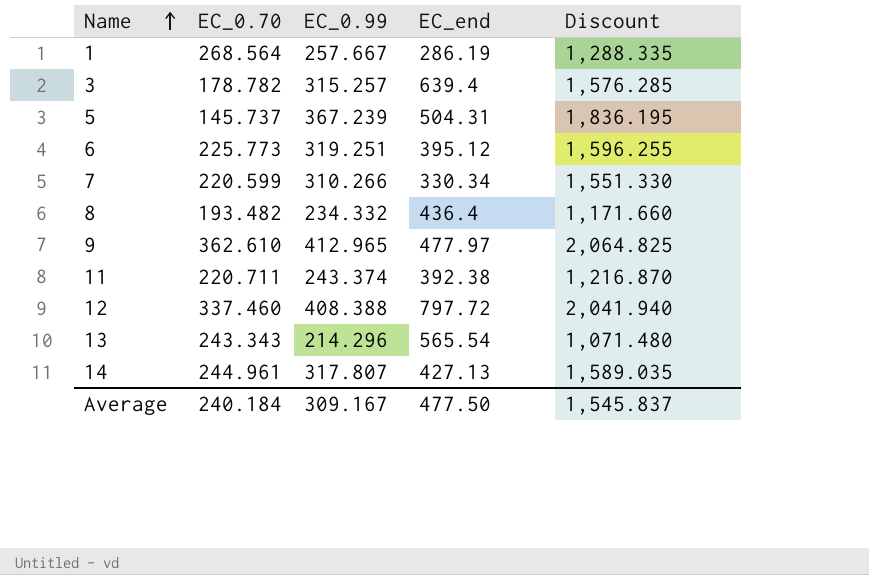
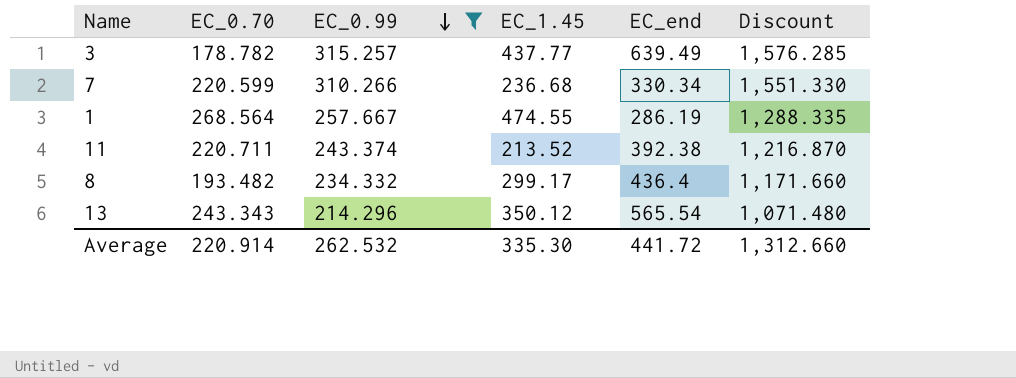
filter: none -> EC_0.99 <= 315.257
row order: Name ascending -> EC_0.99 descending
column EC_1.45 | position: none -> 4
3 | EC_end: 639.4 -> 639.49
Average | EC_0.70: 240.184 -> 220.914
Average | EC_0.99: 309.167 -> 262.532
Average | EC_end: 477.50 -> 441.72
Average | Discount: 1,545.837 -> 1,312.660

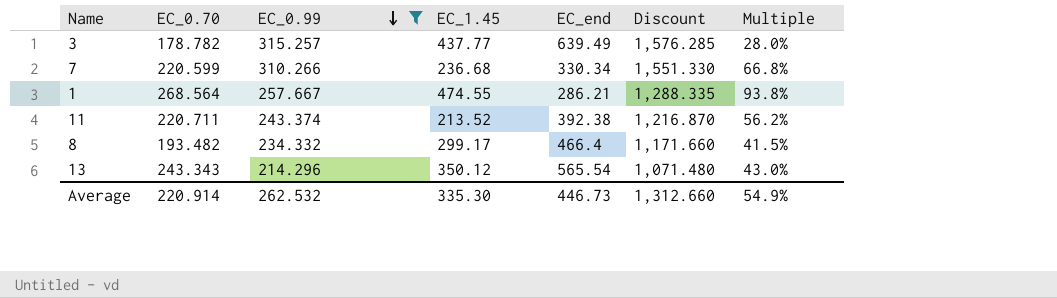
column Multiple | formula: none -> [EC_0.70] / [EC_end]
1 | EC_end: 286.19 -> 286.21
8 | EC_end: 436.4 -> 466.4
Average | EC_end: 441.72 -> 446.73

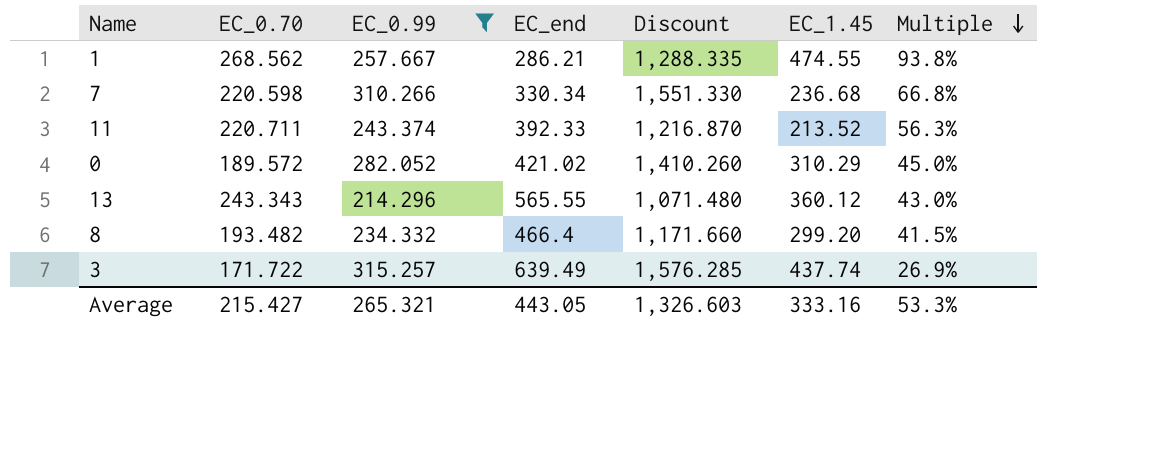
row order: EC_0.99 descending -> Multiple descending
column EC_1.45 | position: 4 -> 6
1 | EC_0.70: 268.564 -> 268.562
7 | EC_0.70: 220.599 -> 220.598
11 | EC_end: 392.38 -> 392.33
11 | Multiple: 56.2% -> 56.3%
row 0: none -> 189.572 | 282.052 | 421.02 | 1,410.260 | 310.29 | 45.0%
13 | EC_end: 565.54 -> 565.55
13 | EC_1.45: 350.12 -> 360.12
8 | EC_1.45: 299.17 -> 299.20
3 | EC_0.70: 178.782 -> 171.722
3 | EC_1.45: 437.77 -> 437.74
3 | Multiple: 28.0% -> 26.9%
Average | EC_0.70: 220.914 -> 215.427
Average | EC_0.99: 262.532 -> 265.321
Average | EC_end: 446.73 -> 443.05
Average | Discount: 1,312.660 -> 1,326.603
Average | EC_1.45: 335.30 -> 333.16
Average | Multiple: 54.9% -> 53.3%

